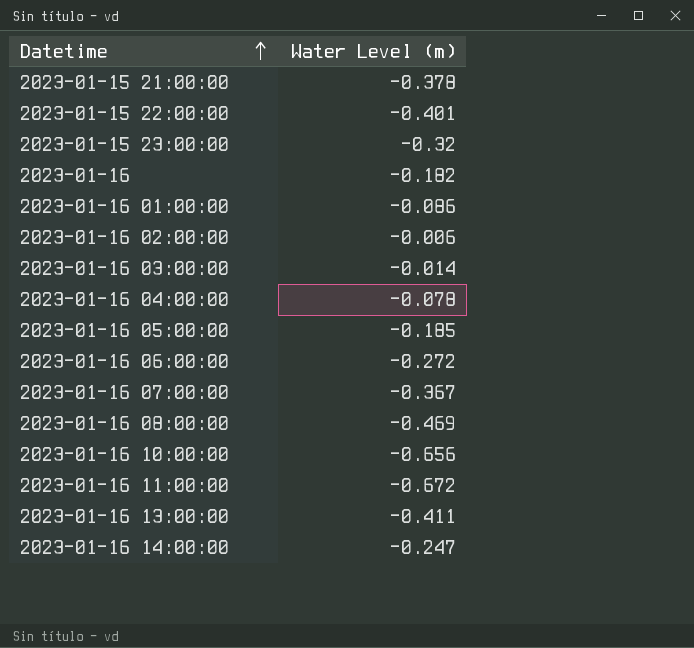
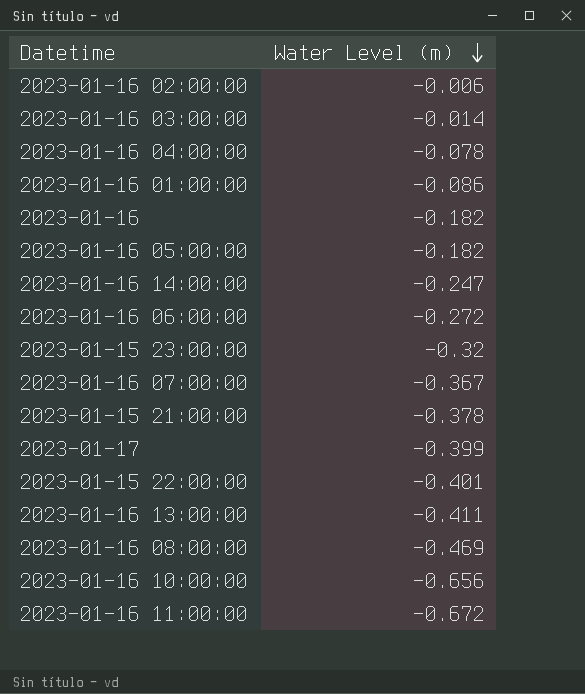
row order: Datetime ascending -> Water Level (m) descending
2023-01-16 05:00:00 | Water Level (m): -0.185 -> -0.182
row 2023-01-17: none -> -0.399

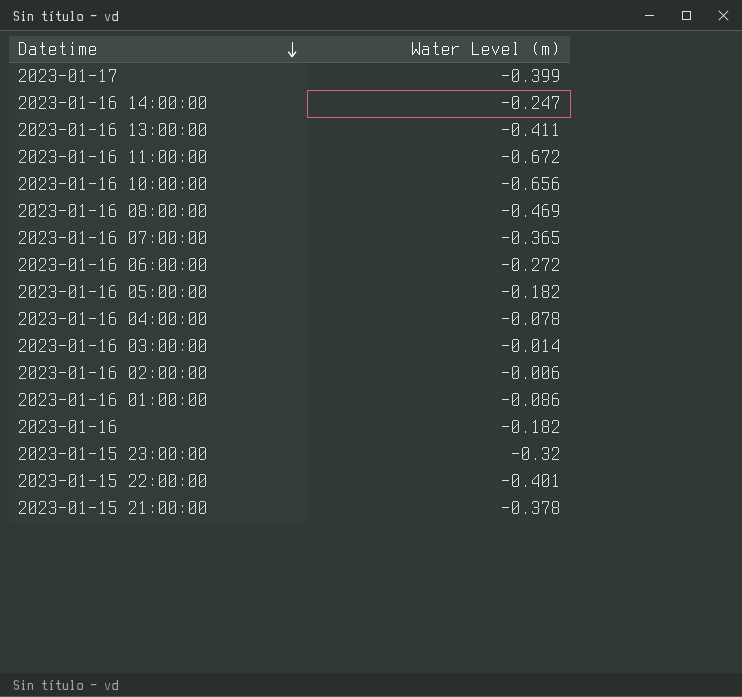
row order: Water Level (m) descending -> Datetime descending
2023-01-16 07:00:00 | Water Level (m): -0.367 -> -0.365

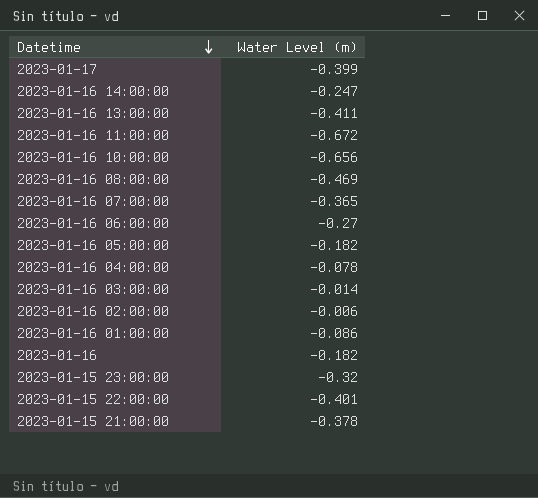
2023-01-16 06:00:00 | Water Level (m): -0.272 -> -0.27

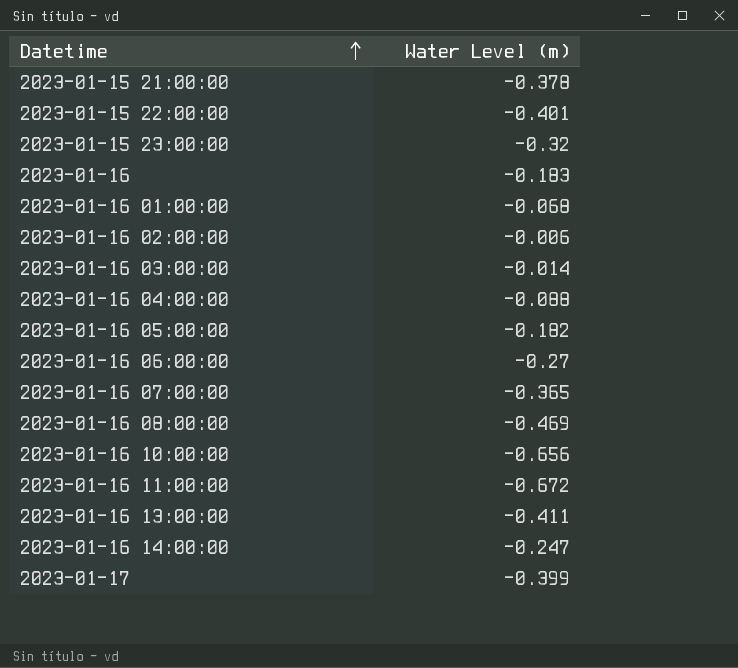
row order: Datetime descending -> Datetime ascending
2023-01-16 | Water Level (m): -0.182 -> -0.183
2023-01-16 01:00:00 | Water Level (m): -0.086 -> -0.068
2023-01-16 04:00:00 | Water Level (m): -0.078 -> -0.088

